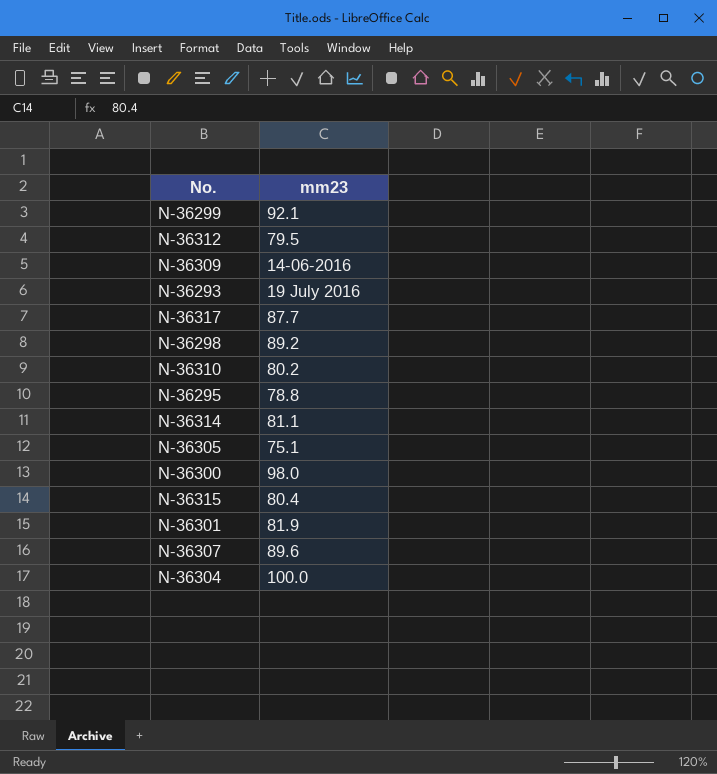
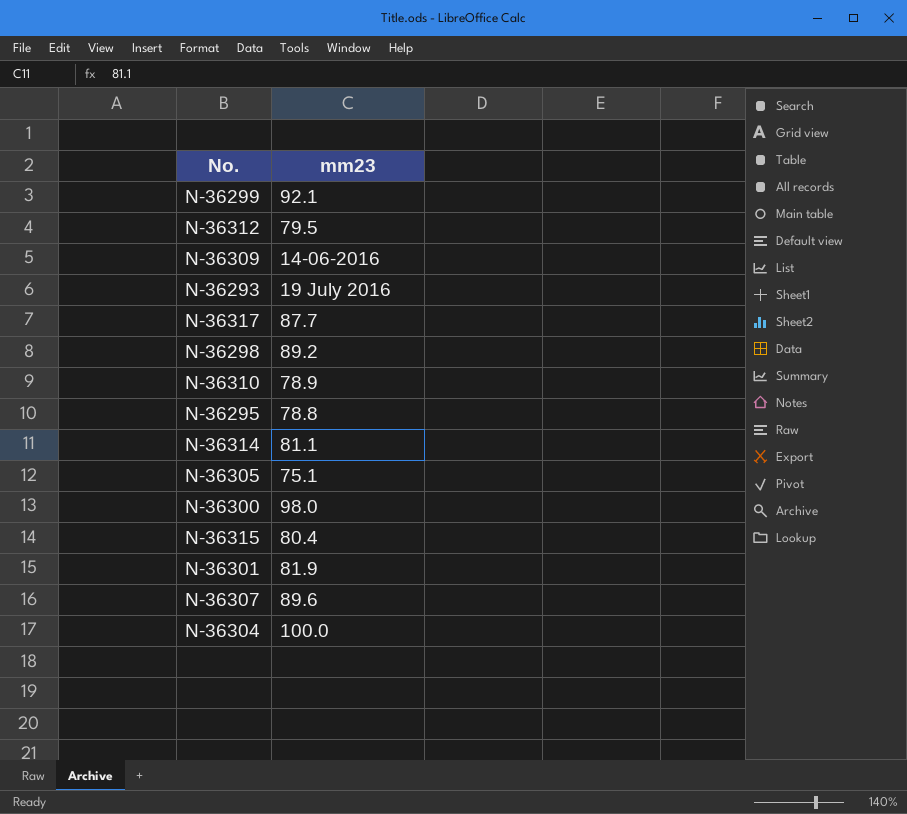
N-36310 | mm23: 80.2 -> 78.9

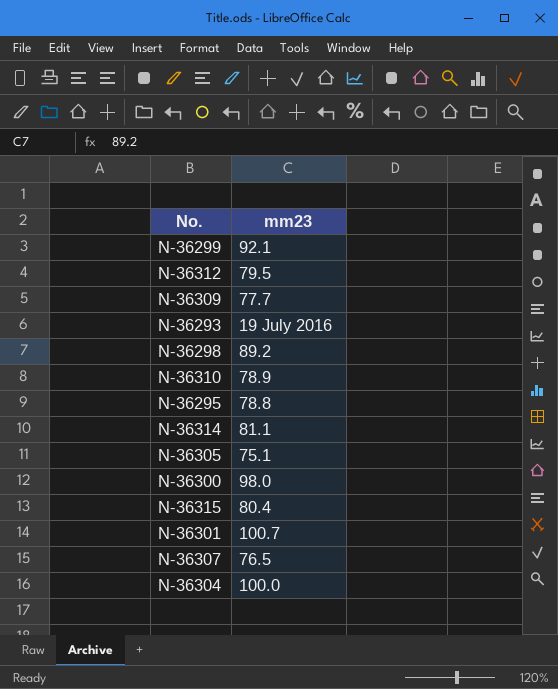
row N-36317: 87.7 -> none
N-36309 | mm23: 14-06-2016 -> 77.7
N-36301 | mm23: 81.9 -> 100.7
N-36307 | mm23: 89.6 -> 76.5

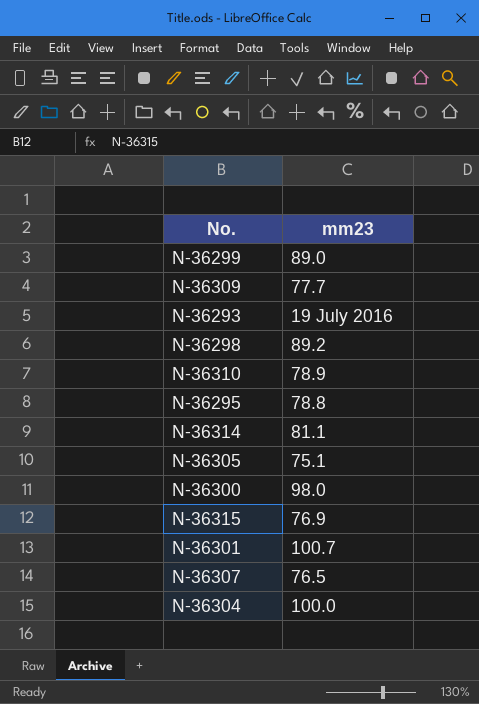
row N-36312: 79.5 -> none
N-36299 | mm23: 92.1 -> 89.0
N-36315 | mm23: 80.4 -> 76.9

